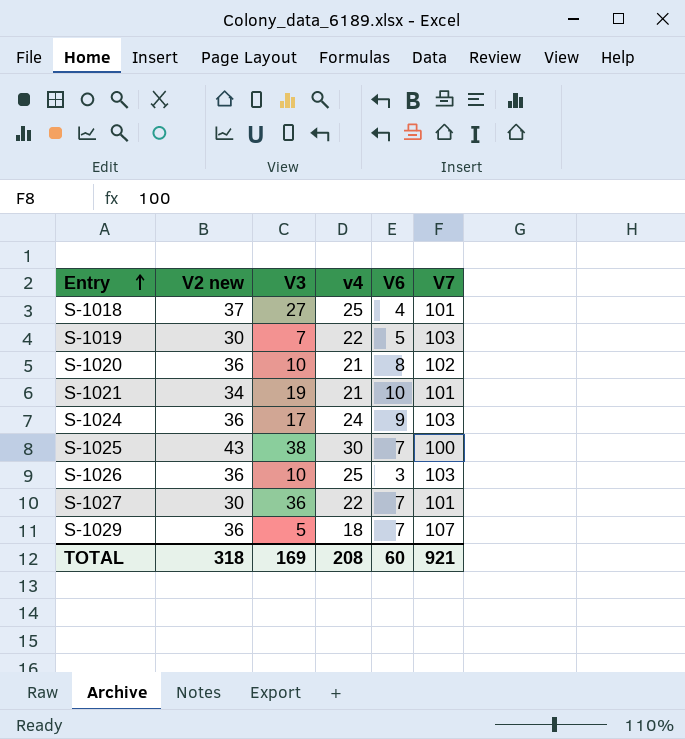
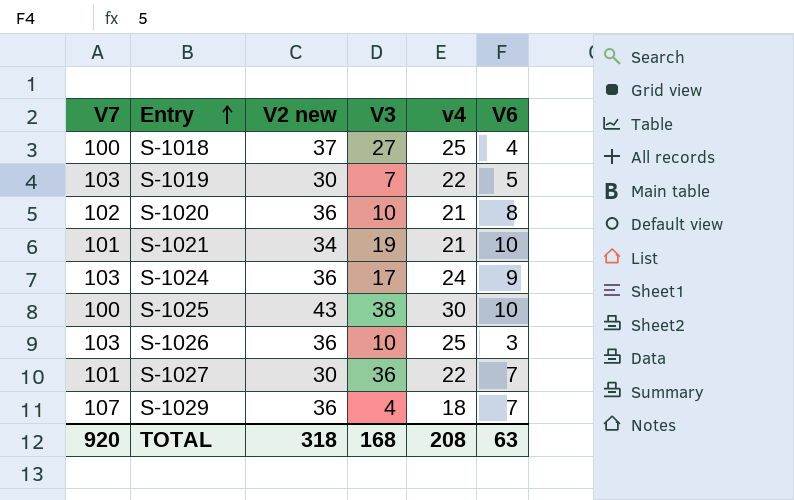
column V7 | position: 6 -> 1
S-1018 | V7: 101 -> 100
S-1025 | V6: 7 -> 10
S-1029 | V3: 5 -> 4
TOTAL | V7: 921 -> 920
TOTAL | V3: 169 -> 168
TOTAL | V6: 60 -> 63

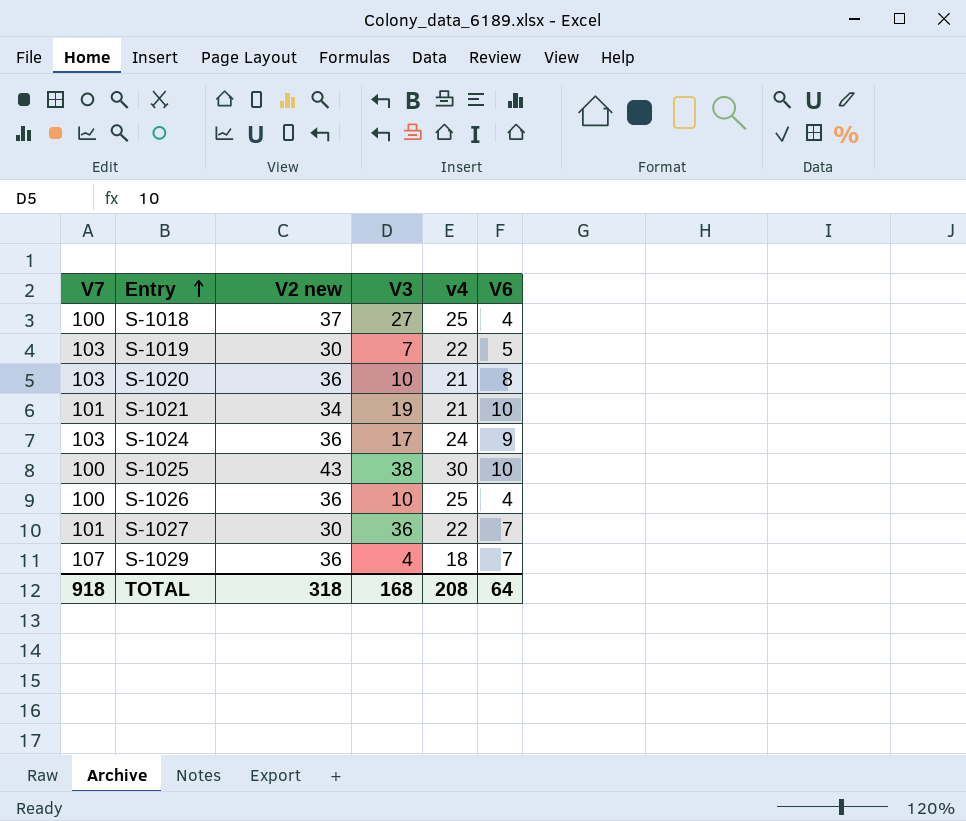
S-1020 | V7: 102 -> 103
S-1026 | V7: 103 -> 100
S-1026 | V6: 3 -> 4
TOTAL | V7: 920 -> 918
TOTAL | V6: 63 -> 64

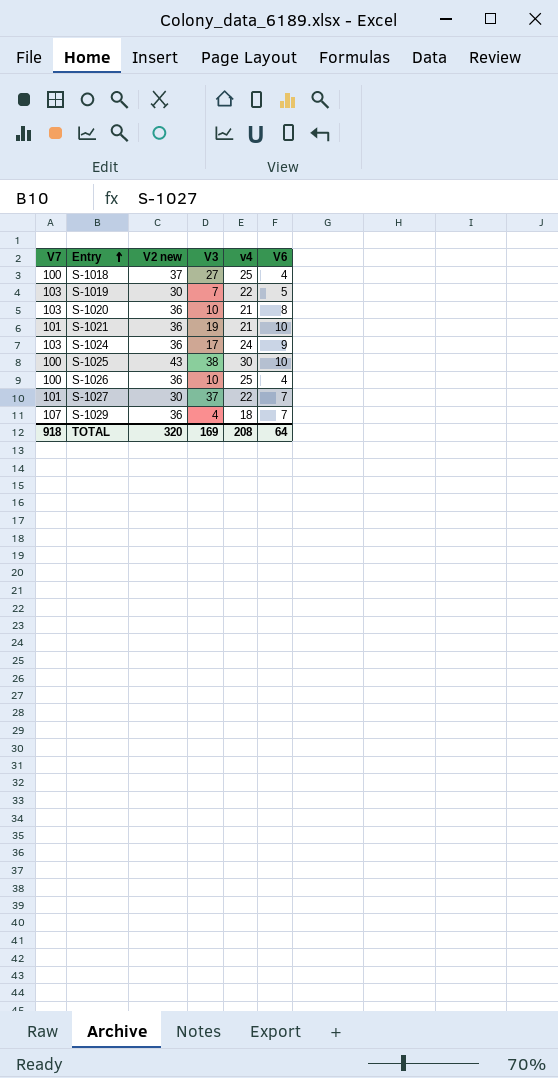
S-1021 | V2 new: 34 -> 36
S-1027 | V3: 36 -> 37
TOTAL | V2 new: 318 -> 320
TOTAL | V3: 168 -> 169

